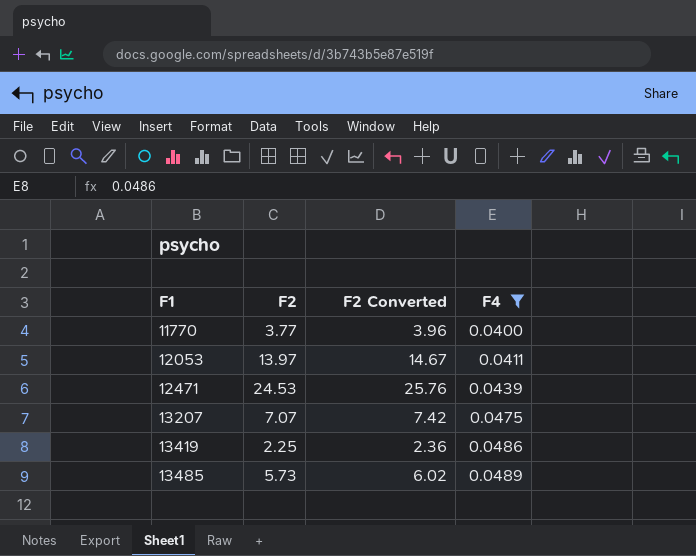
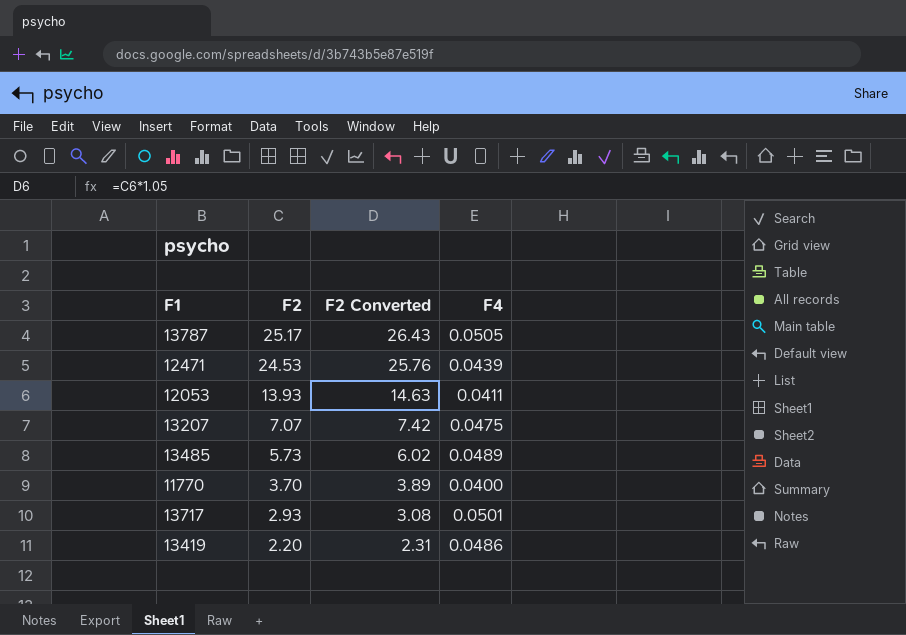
filter: F4 <= 0.0489 -> none
row order: F1 ascending -> F2 descending
12053 | F2: 13.97 -> 13.93
12053 | F2 Converted: 14.67 -> 14.63
11770 | F2: 3.77 -> 3.70
11770 | F2 Converted: 3.96 -> 3.89
13419 | F2: 2.25 -> 2.20
13419 | F2 Converted: 2.36 -> 2.31

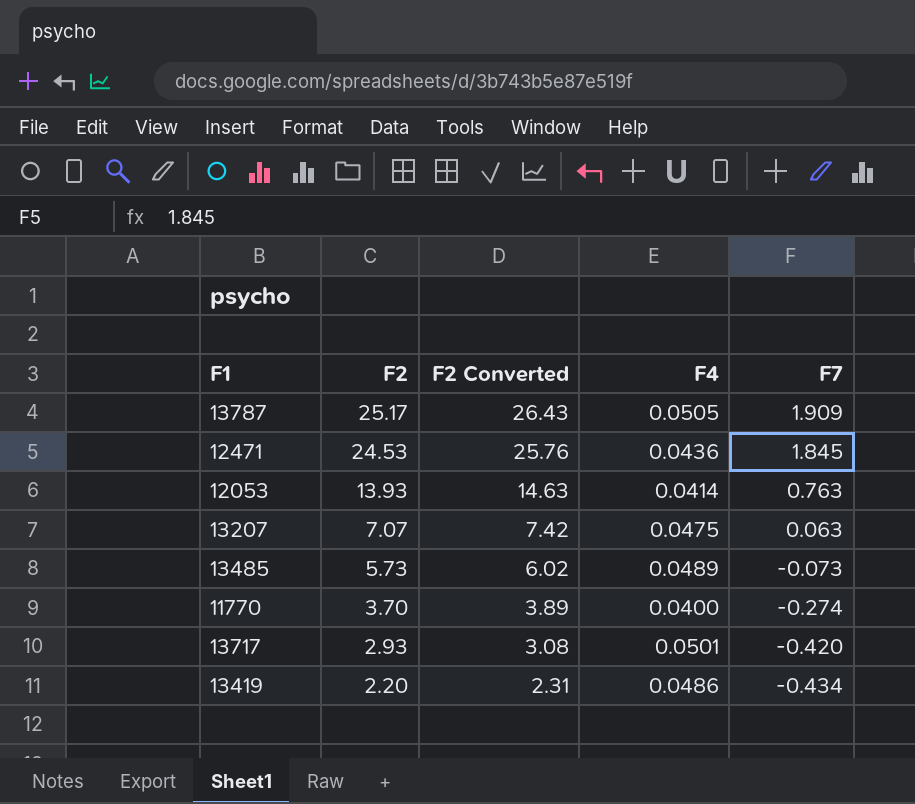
column F7 | position: none -> 5
12471 | F4: 0.0439 -> 0.0436
12053 | F4: 0.0411 -> 0.0414

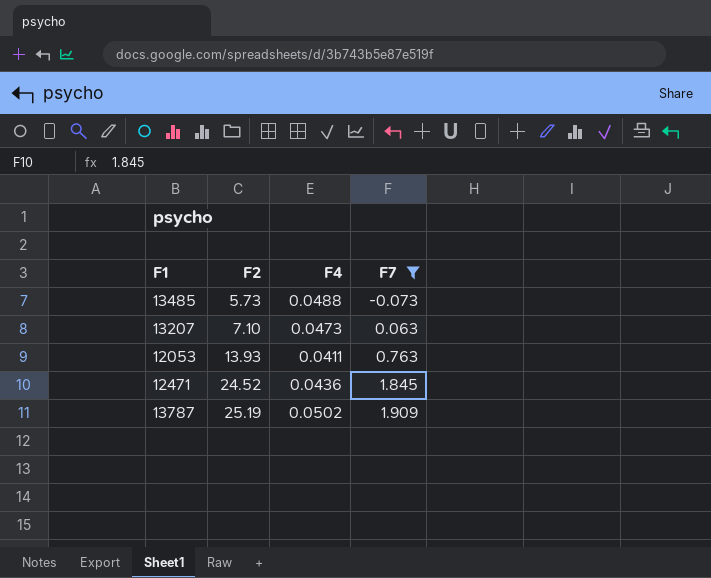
filter: none -> F7 >= -0.073
row order: F2 descending -> F2 ascending
column F2 Converted | formula: [F2] * 1.05 -> none
13485 | F4: 0.0489 -> 0.0488
13207 | F2: 7.07 -> 7.10
13207 | F4: 0.0475 -> 0.0473
12053 | F4: 0.0414 -> 0.0411
12471 | F2: 24.53 -> 24.52
13787 | F2: 25.17 -> 25.19
13787 | F4: 0.0505 -> 0.0502

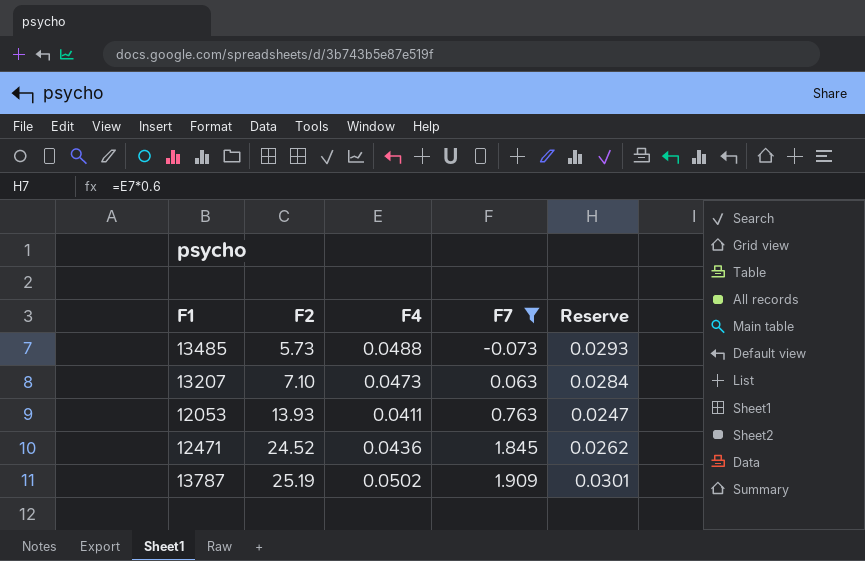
column Reserve | formula: none -> [F4] * 0.6

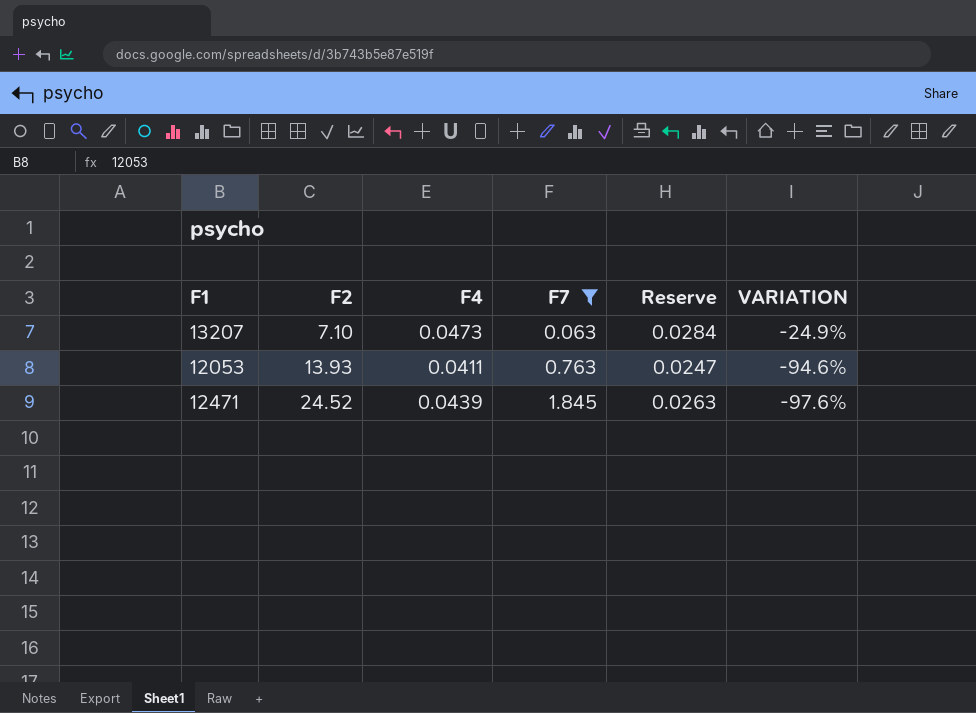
column VARIATION | formula: none -> ([F4] - [F7]) / [F7]
row 13485: 5.73 | 0.0488 | -0.073 | 0.0293 -> none
row 13787: 25.19 | 0.0502 | 1.909 | 0.0301 -> none
12471 | F4: 0.0436 -> 0.0439
12471 | Reserve: 0.0262 -> 0.0263

